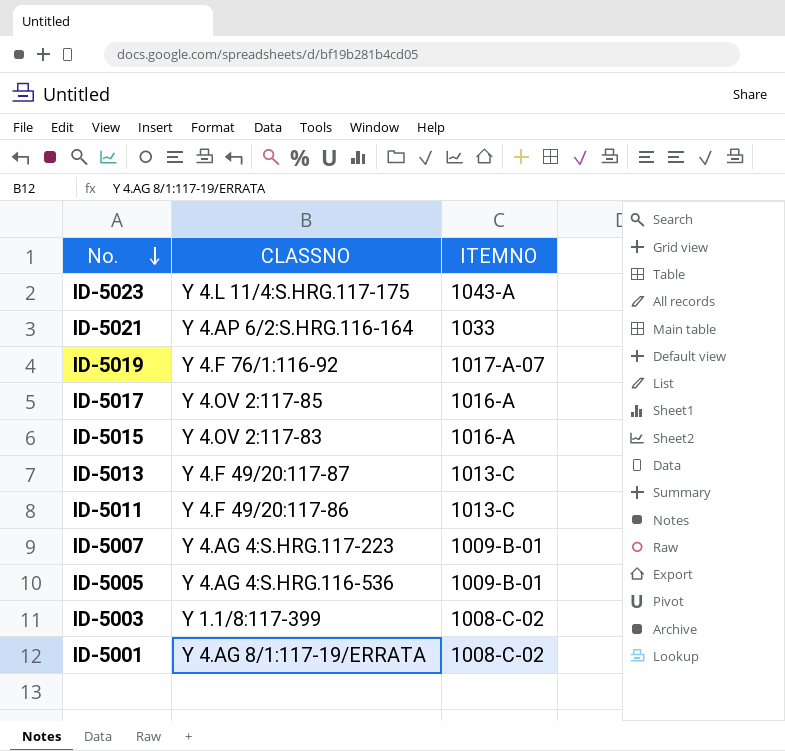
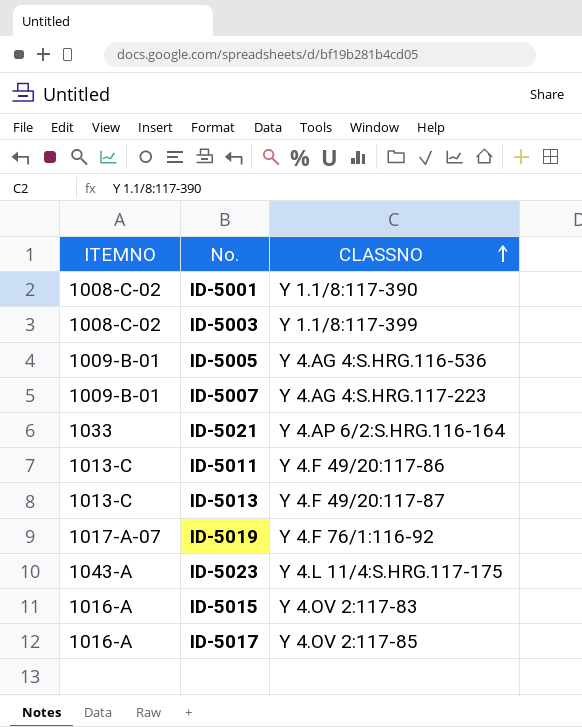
row order: No. descending -> CLASSNO ascending
column ITEMNO | position: 3 -> 1
ID-5001 | CLASSNO: Y 4.AG 8/1:117-19/ERRATA -> Y 1.1/8:117-390

